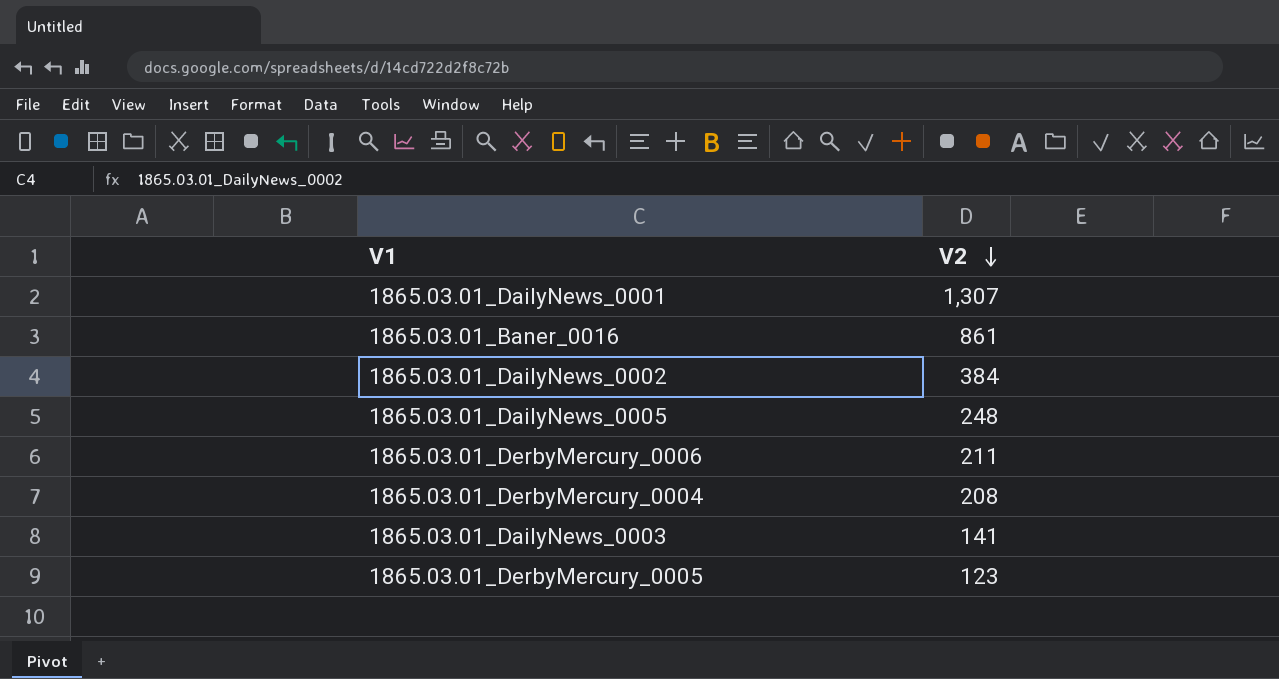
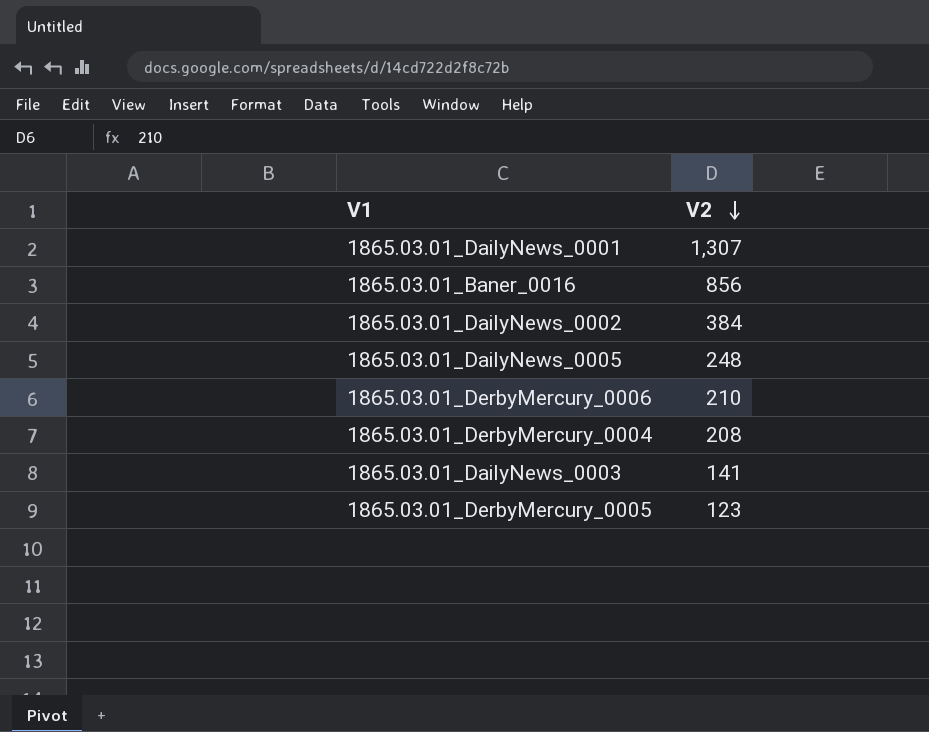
1865.03.01_Baner_0016 | V2: 861 -> 856
1865.03.01_DerbyMercury_0006 | V2: 211 -> 210

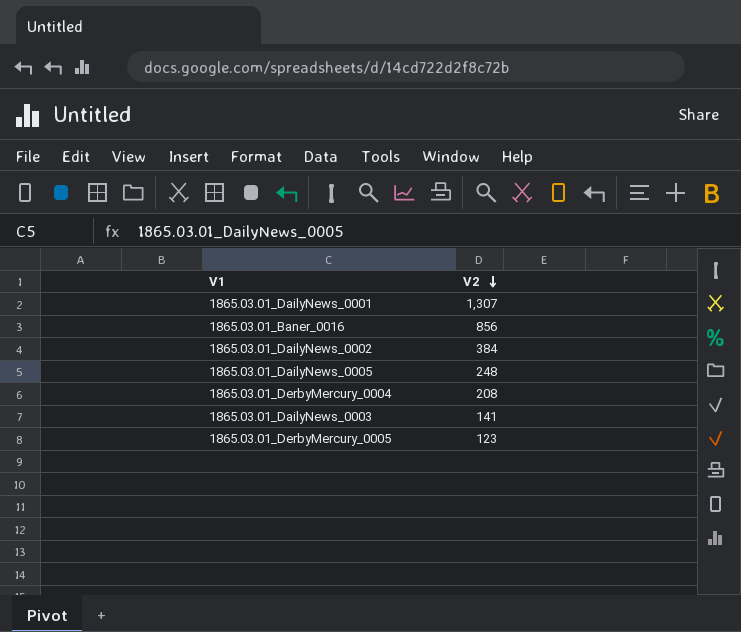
row 1865.03.01_DerbyMercury_0006: 210 -> none

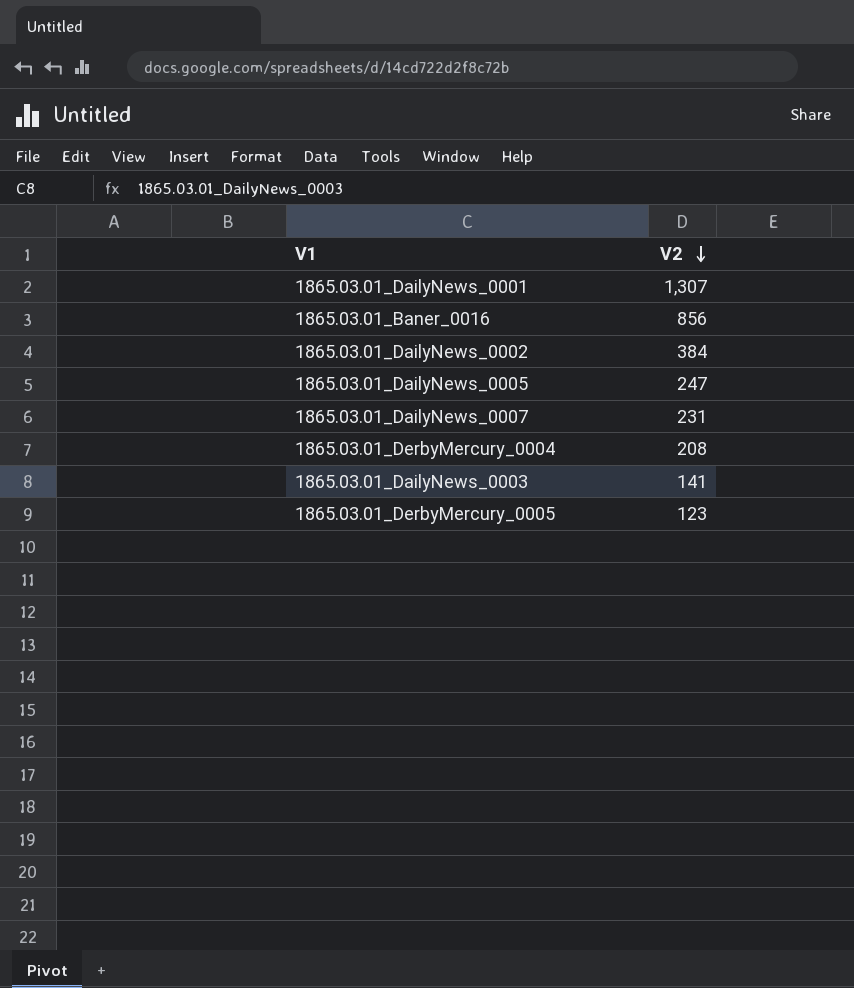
1865.03.01_DailyNews_0005 | V2: 248 -> 247
row 1865.03.01_DailyNews_0007: none -> 231

